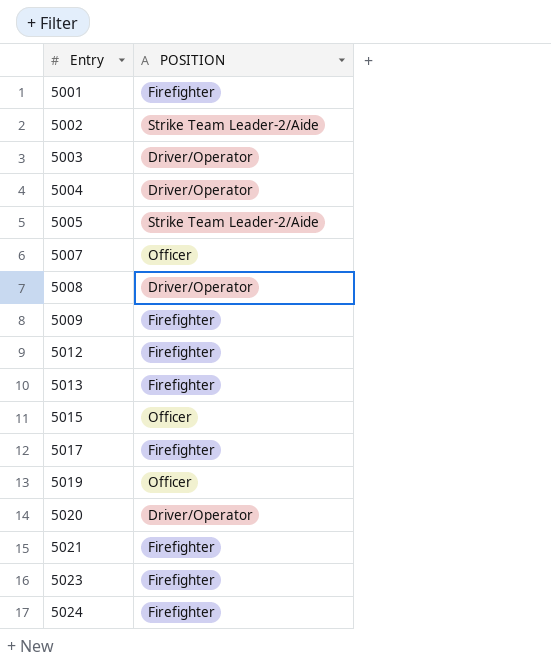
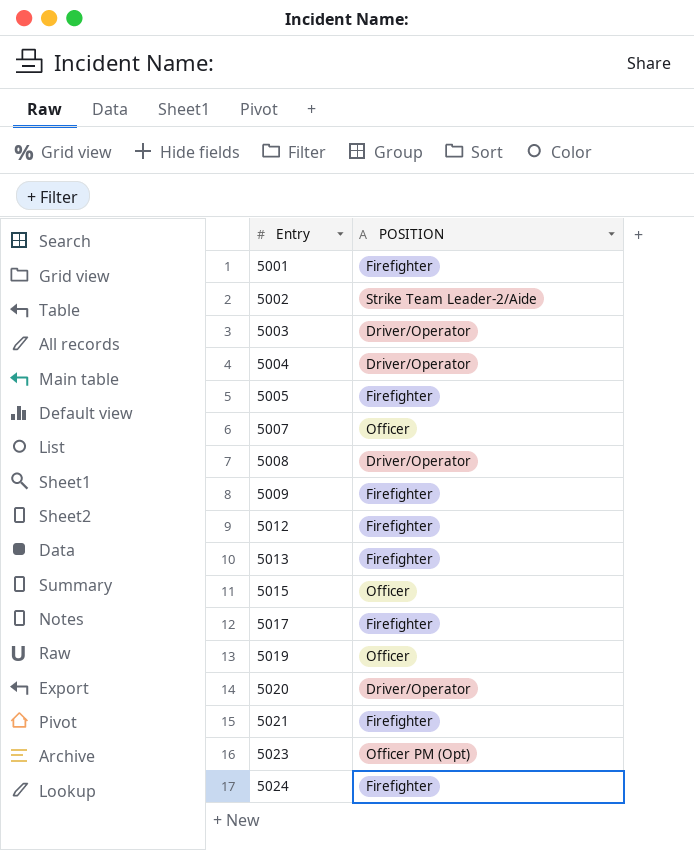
5005 | POSITION: Strike Team Leader-2/Aide -> Firefighter
5023 | POSITION: Firefighter -> Officer PM (Opt)

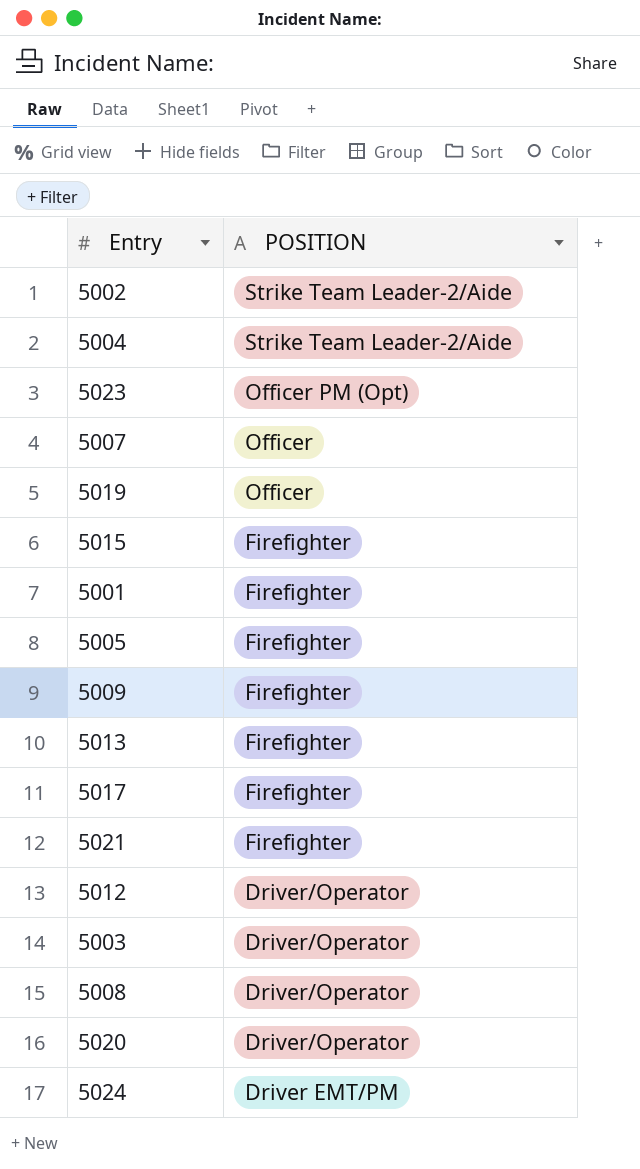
row order: Entry ascending -> POSITION descending
5004 | POSITION: Driver/Operator -> Strike Team Leader-2/Aide
5015 | POSITION: Officer -> Firefighter
5012 | POSITION: Firefighter -> Driver/Operator
5024 | POSITION: Firefighter -> Driver EMT/PM

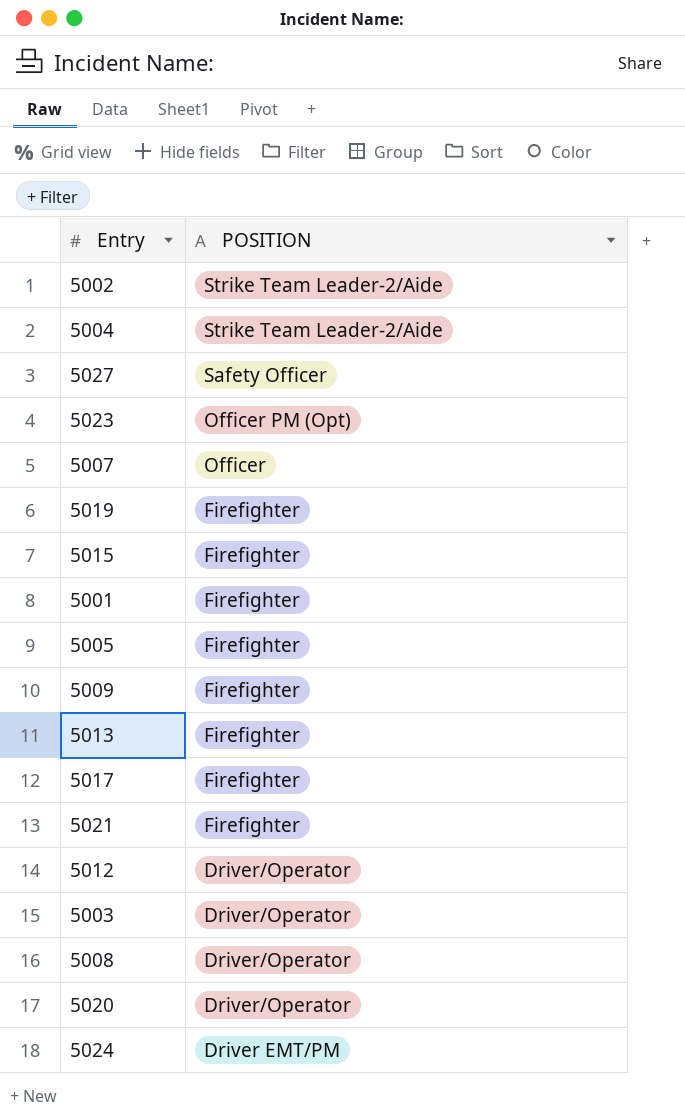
row 5027: none -> Safety Officer
5019 | POSITION: Officer -> Firefighter

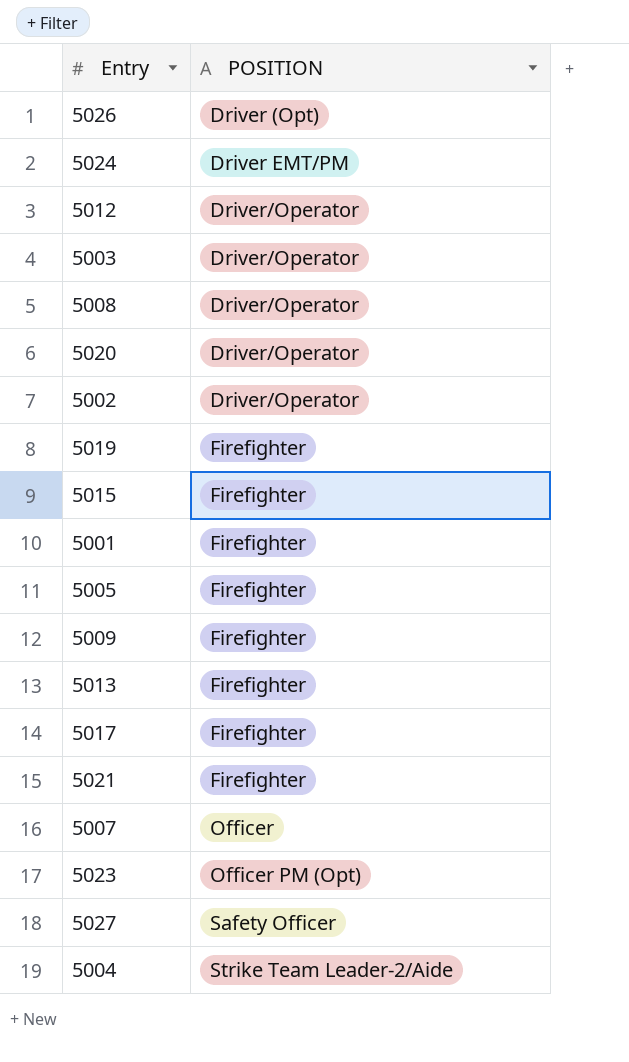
row order: POSITION descending -> POSITION ascending
row 5026: none -> Driver (Opt)
5002 | POSITION: Strike Team Leader-2/Aide -> Driver/Operator

